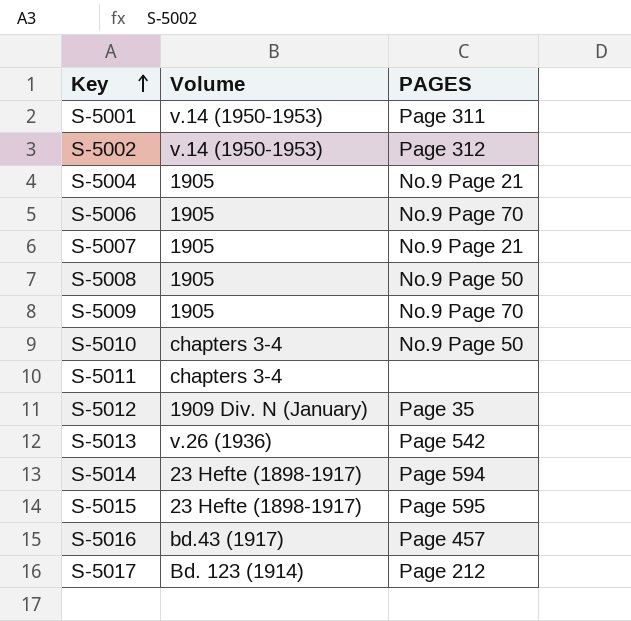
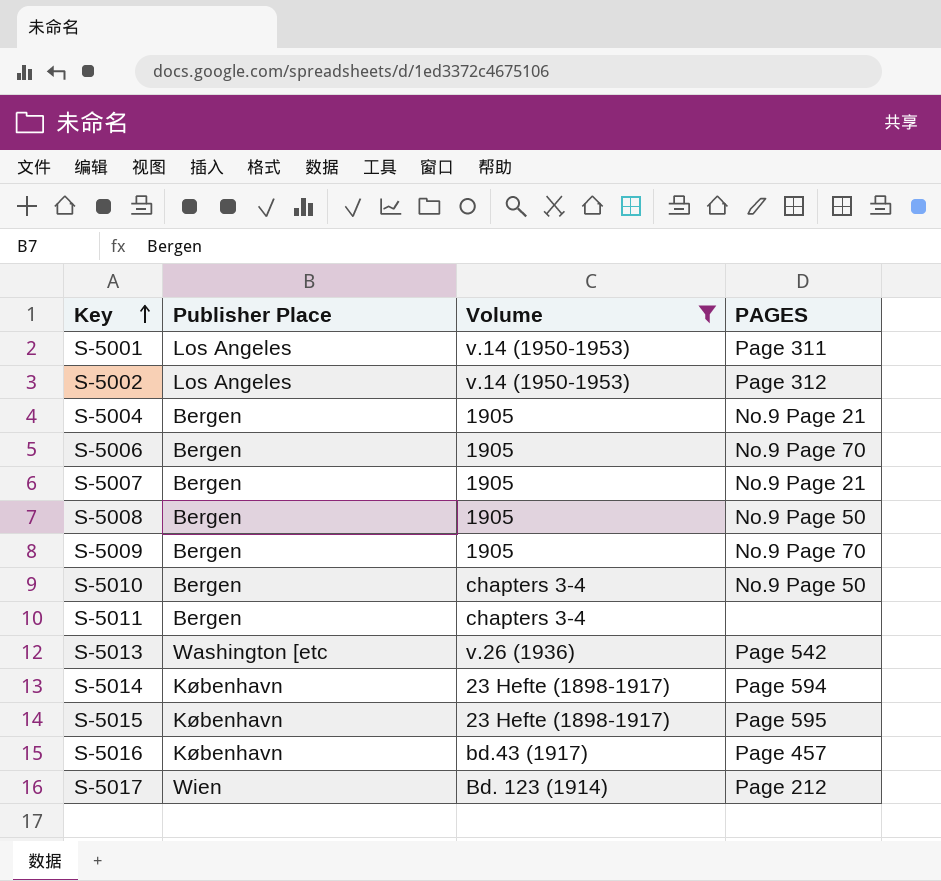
filter: none -> Volume != 1909 Div. N (January)
column Publisher Place | position: none -> 2

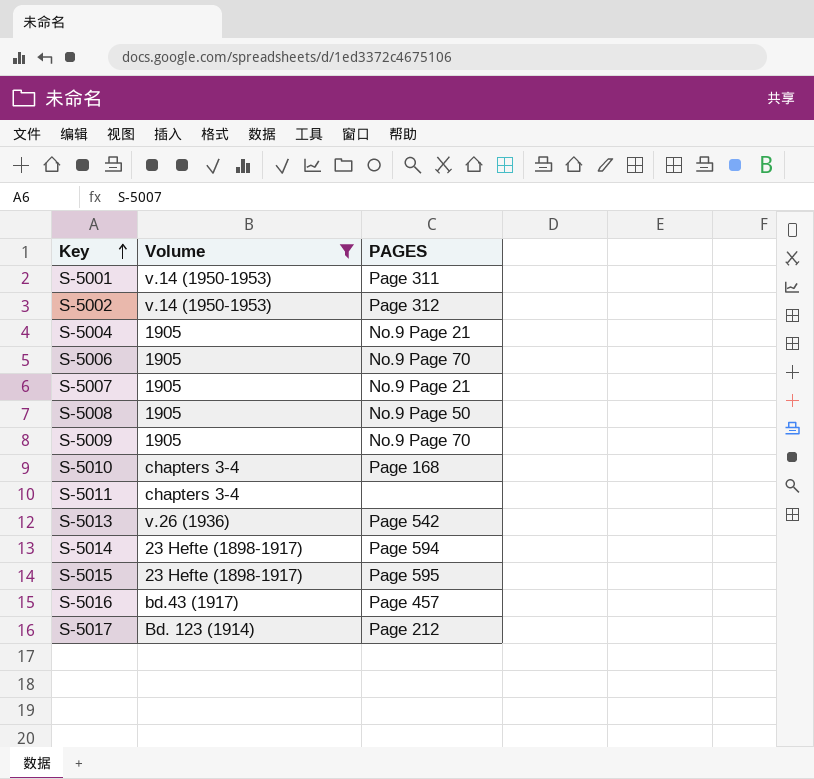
column Publisher Place | position: 2 -> none
S-5010 | PAGES: No.9 Page 50 -> Page 168

